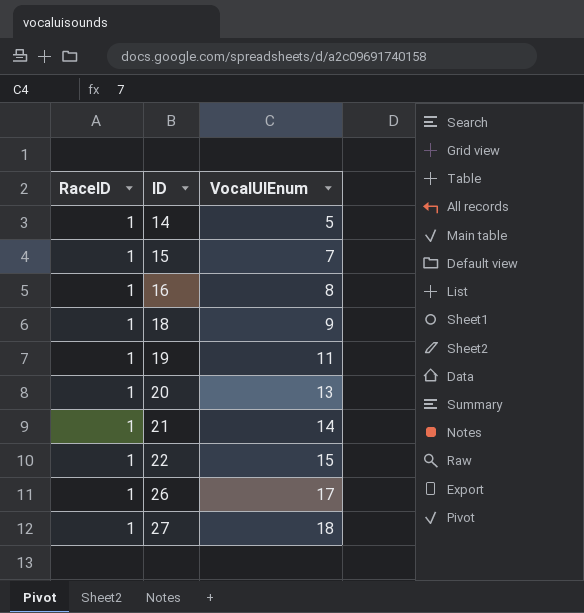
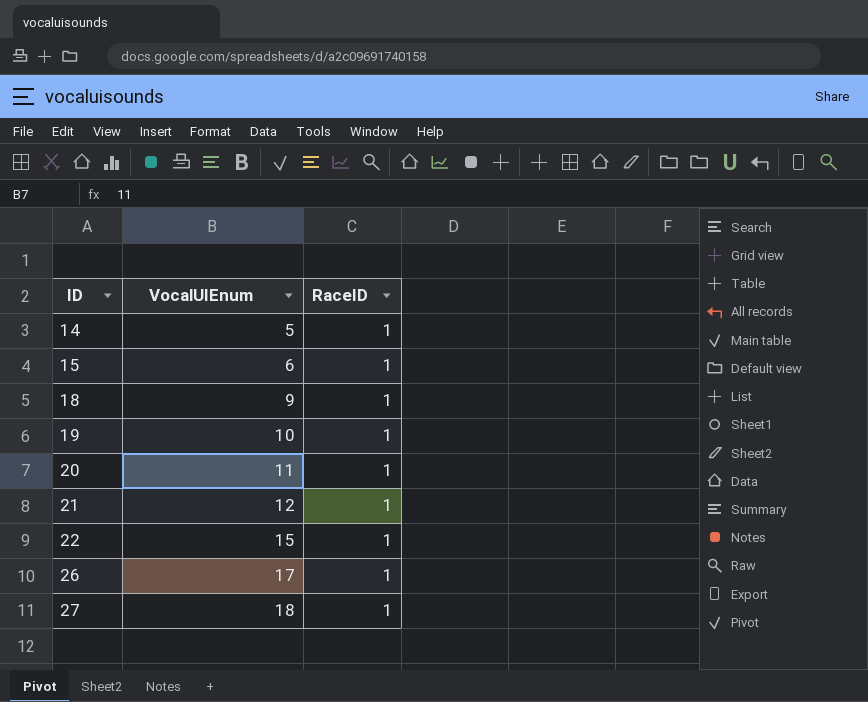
column RaceID | position: 1 -> 3
row 16: 1 | 8 -> none
15 | VocalUIEnum: 7 -> 6
19 | VocalUIEnum: 11 -> 10
20 | VocalUIEnum: 13 -> 11
21 | VocalUIEnum: 14 -> 12

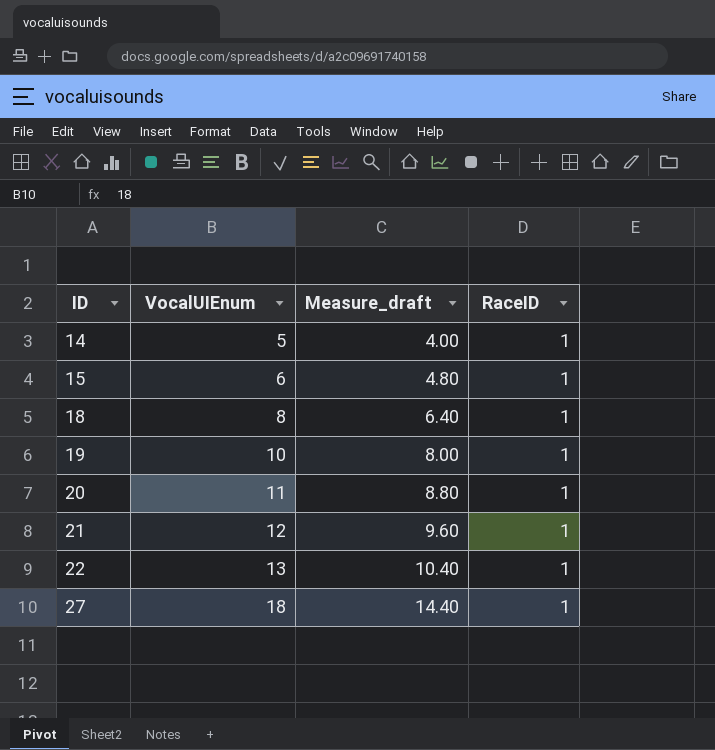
column Measure_draft | formula: none -> [VocalUIEnum] * 0.8
row 26: 17 | 1 -> none
18 | VocalUIEnum: 9 -> 8
22 | VocalUIEnum: 15 -> 13

